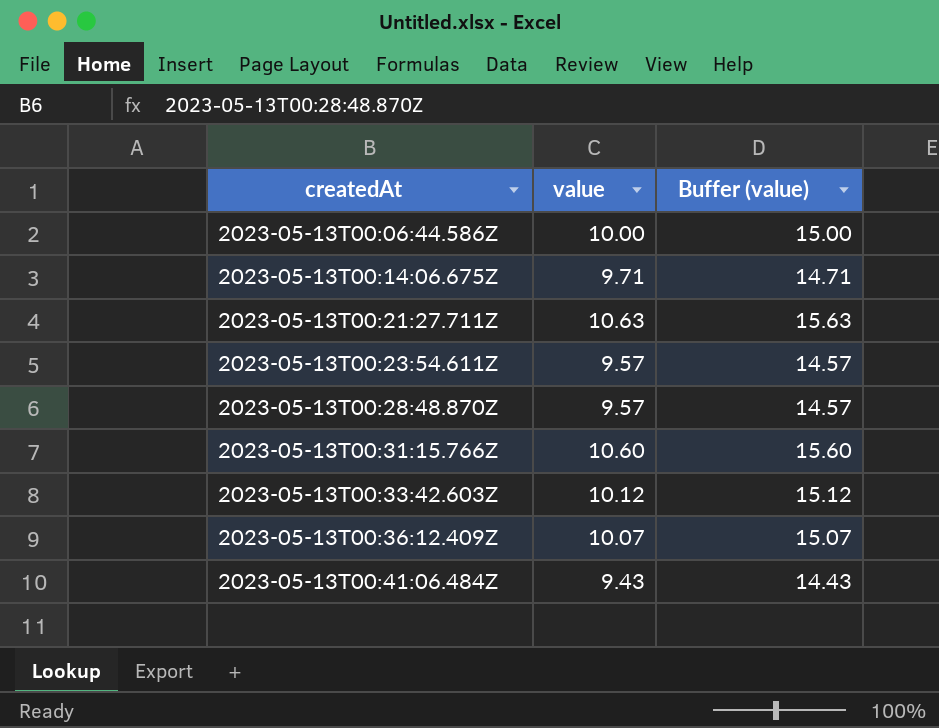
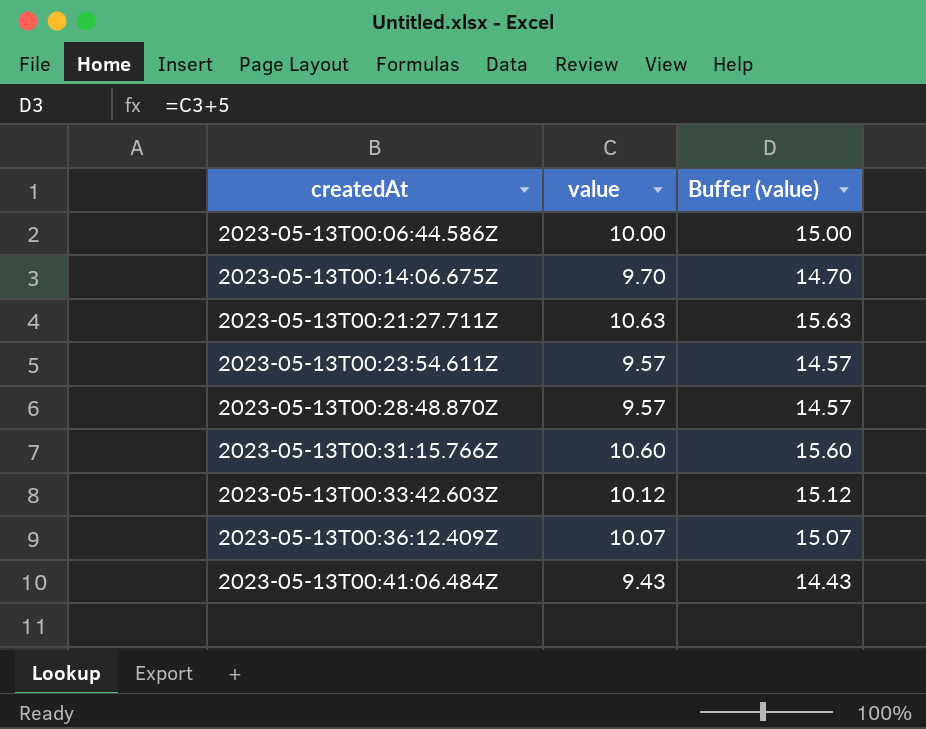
2023-05-13T00:14:06.675Z | value: 9.71 -> 9.70
2023-05-13T00:14:06.675Z | Buffer (value): 14.71 -> 14.70

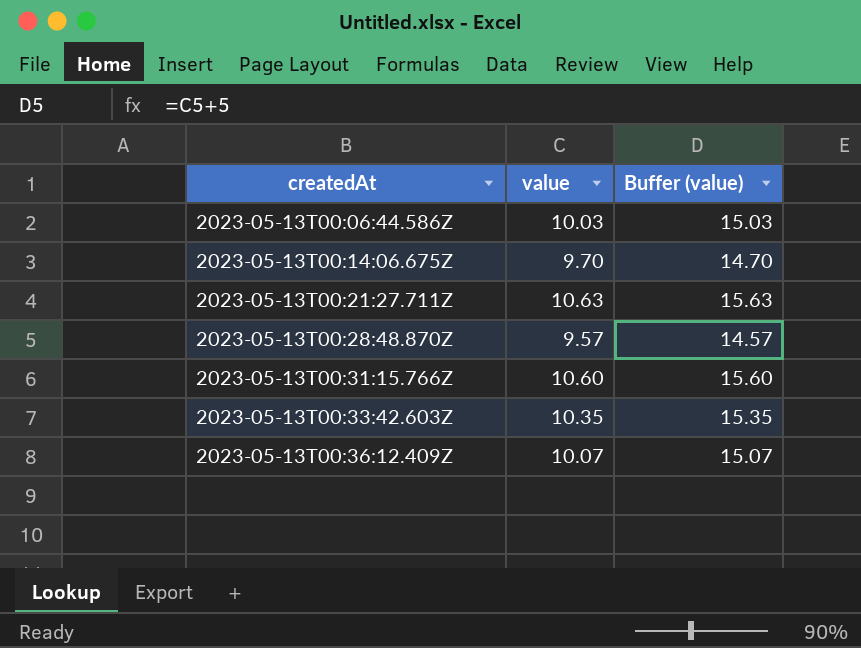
row 2023-05-13T00:23:54.611Z: 9.57 | 14.57 -> none
row 2023-05-13T00:41:06.484Z: 9.43 | 14.43 -> none
2023-05-13T00:06:44.586Z | value: 10.00 -> 10.03
2023-05-13T00:06:44.586Z | Buffer (value): 15.00 -> 15.03
2023-05-13T00:33:42.603Z | value: 10.12 -> 10.35
2023-05-13T00:33:42.603Z | Buffer (value): 15.12 -> 15.35

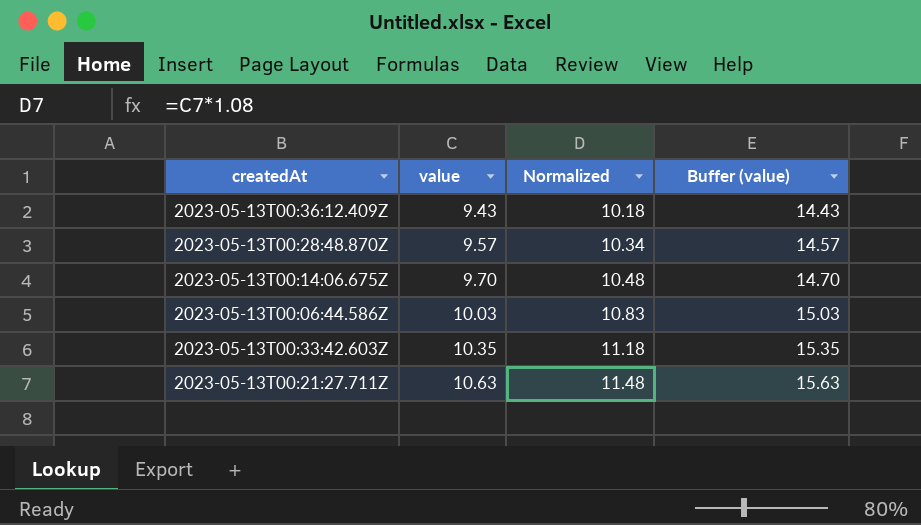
row order: createdAt ascending -> value ascending
column Normalized | formula: none -> [value] * 1.08
row 2023-05-13T00:31:15.766Z: 10.60 | 15.60 -> none
2023-05-13T00:36:12.409Z | value: 10.07 -> 9.43
2023-05-13T00:36:12.409Z | Buffer (value): 15.07 -> 14.43

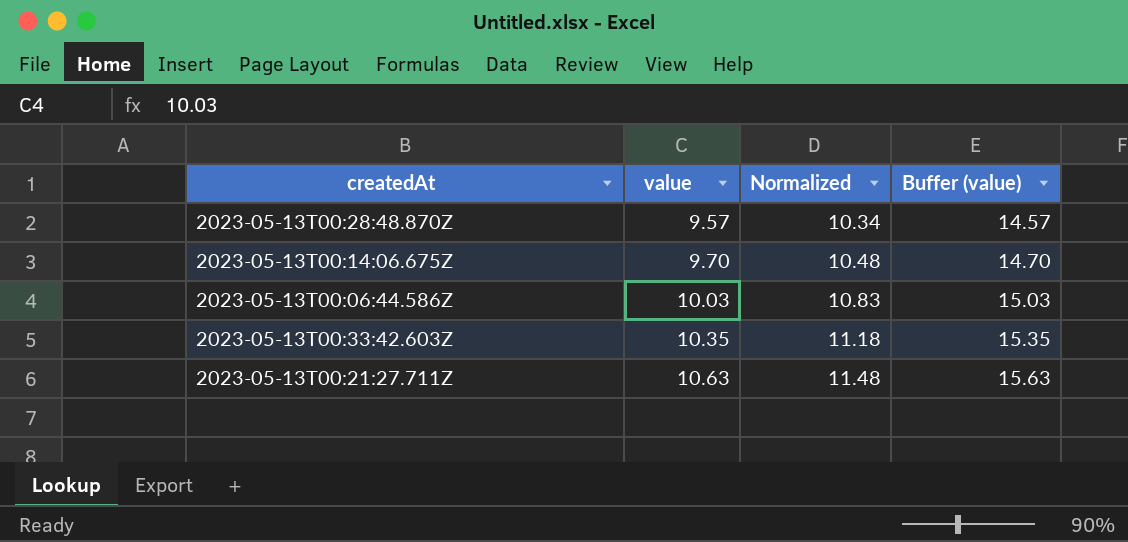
row 2023-05-13T00:36:12.409Z: 9.43 | 10.18 | 14.43 -> none

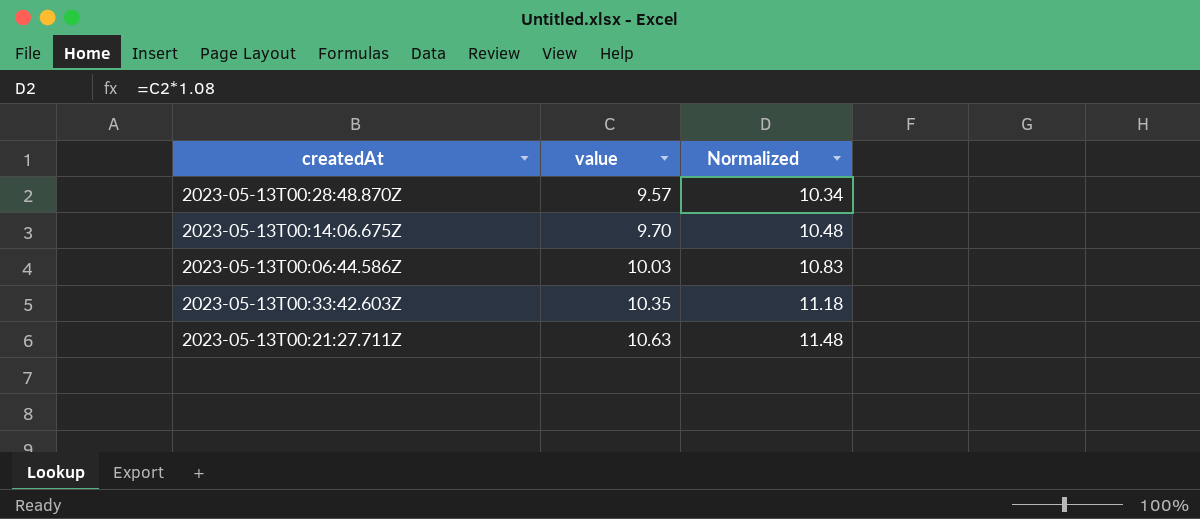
column Buffer (value) | formula: [value] + 5 -> none

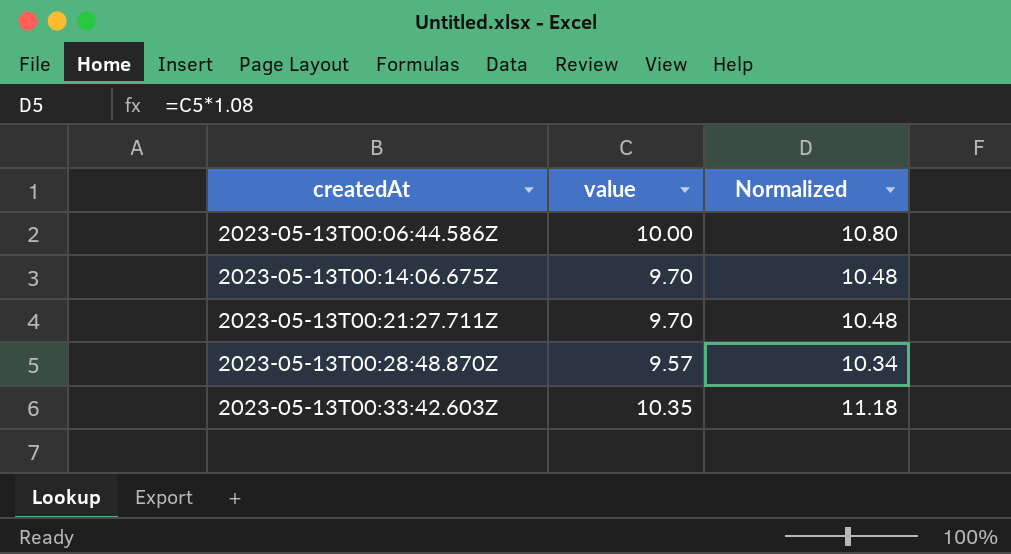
row order: value ascending -> createdAt ascending
2023-05-13T00:06:44.586Z | value: 10.03 -> 10.00
2023-05-13T00:06:44.586Z | Normalized: 10.83 -> 10.80
2023-05-13T00:21:27.711Z | value: 10.63 -> 9.70
2023-05-13T00:21:27.711Z | Normalized: 11.48 -> 10.48

